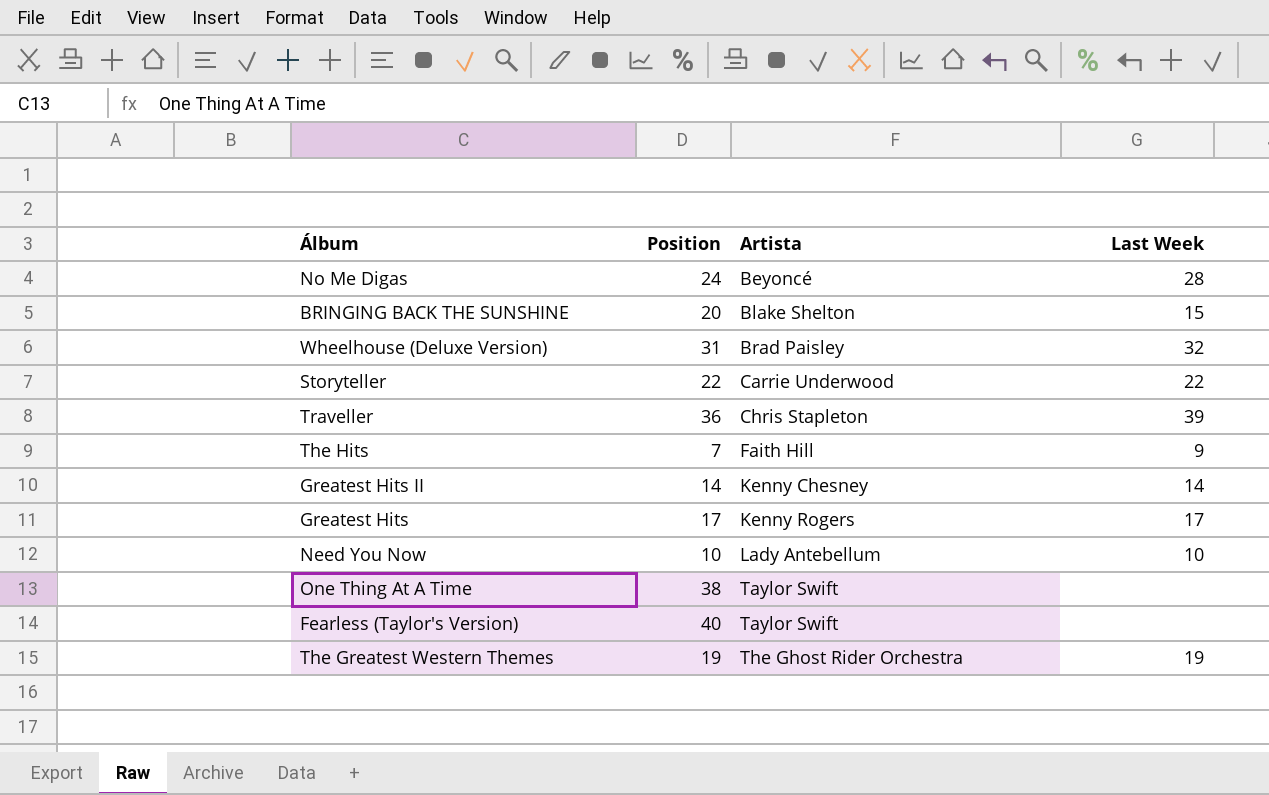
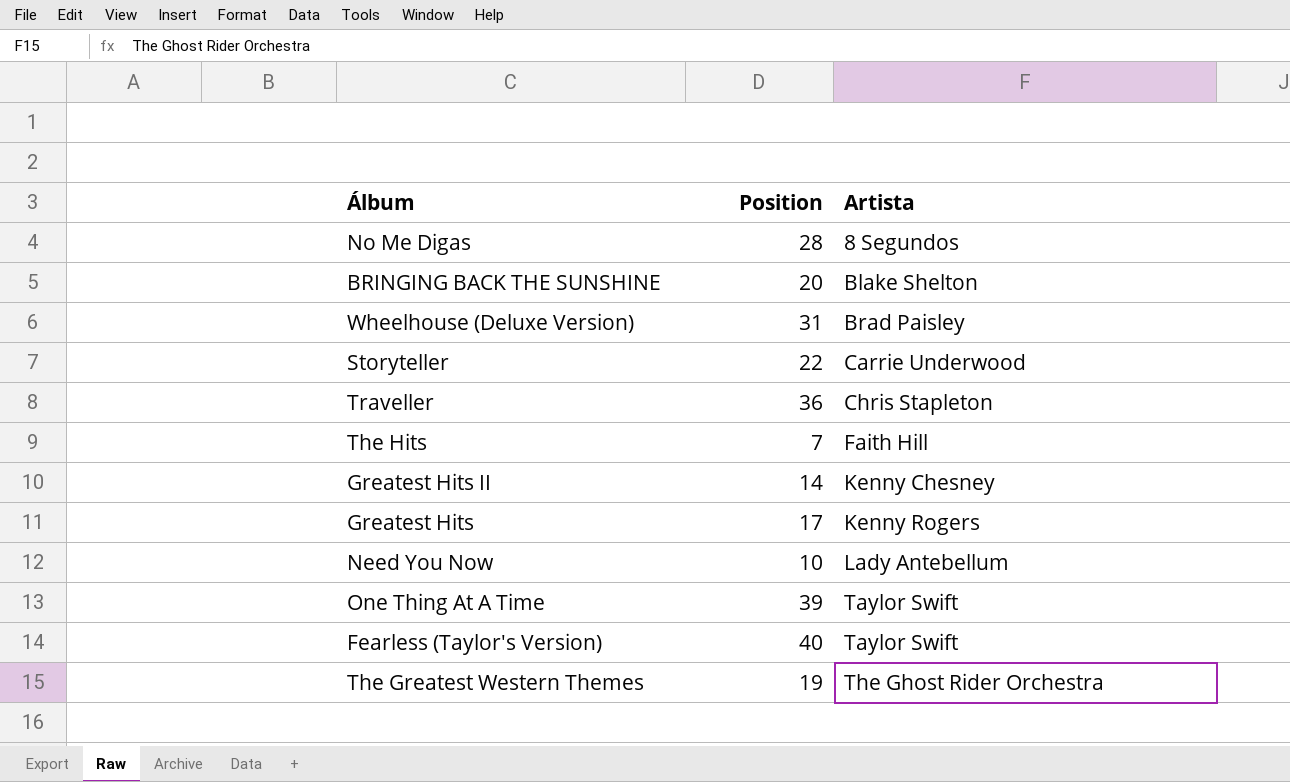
column Last Week | position: 4 -> none
No Me Digas | Position: 24 -> 28
No Me Digas | Artista: Beyoncé -> 8 Segundos
One Thing At A Time | Position: 38 -> 39

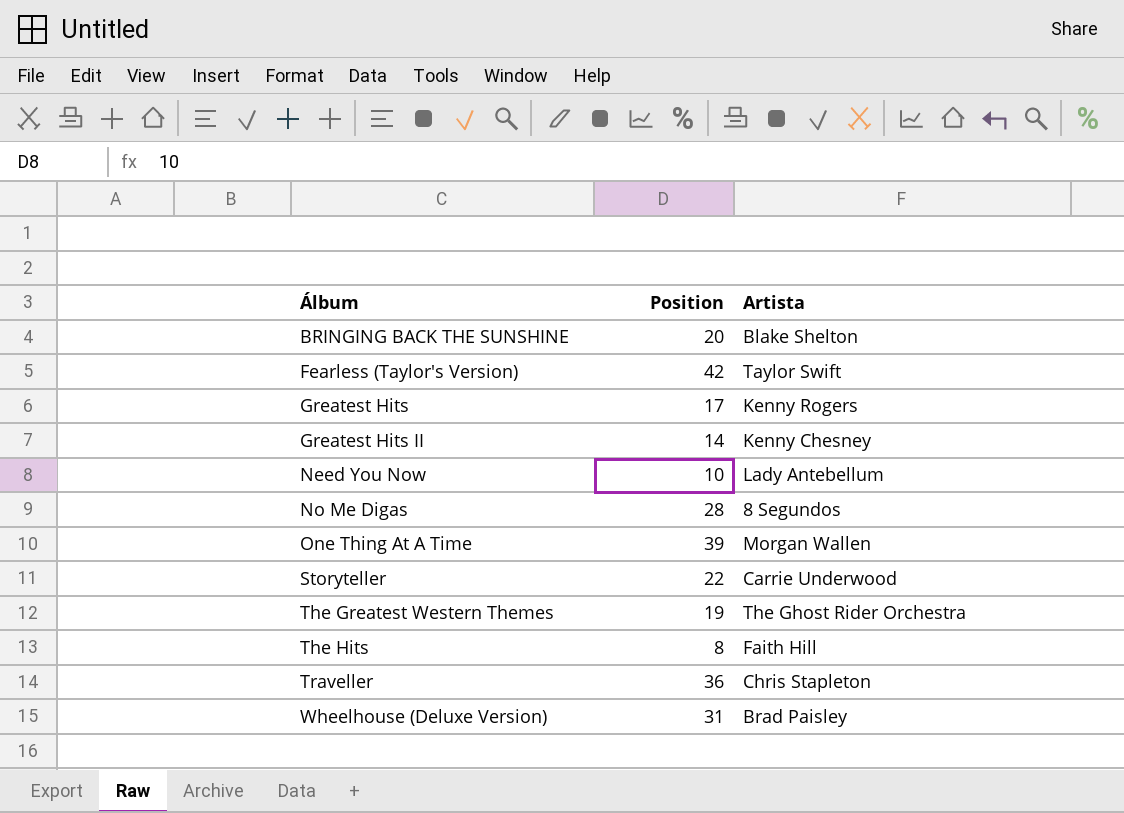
row order: Artista ascending -> Álbum ascending
Fearless (Taylor's Version) | Position: 40 -> 42
One Thing At A Time | Artista: Taylor Swift -> Morgan Wallen
The Hits | Position: 7 -> 8

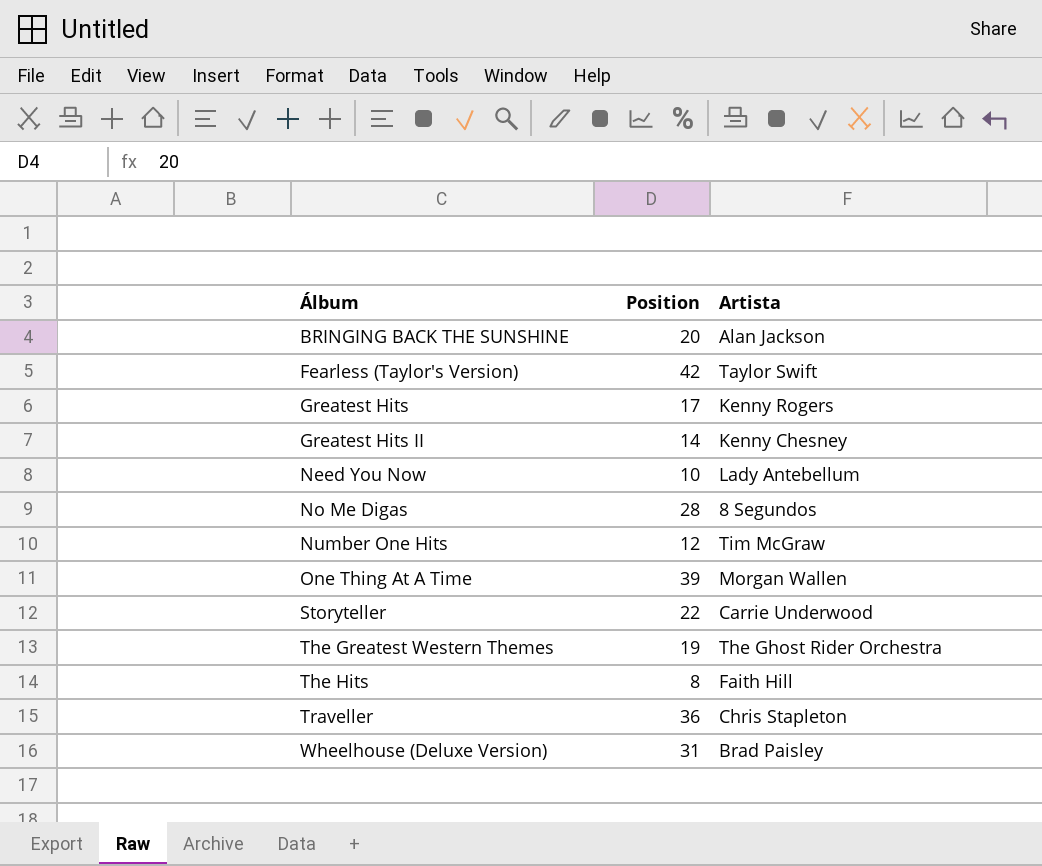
BRINGING BACK THE SUNSHINE | Artista: Blake Shelton -> Alan Jackson
row Number One Hits: none -> 12 | Tim McGraw

